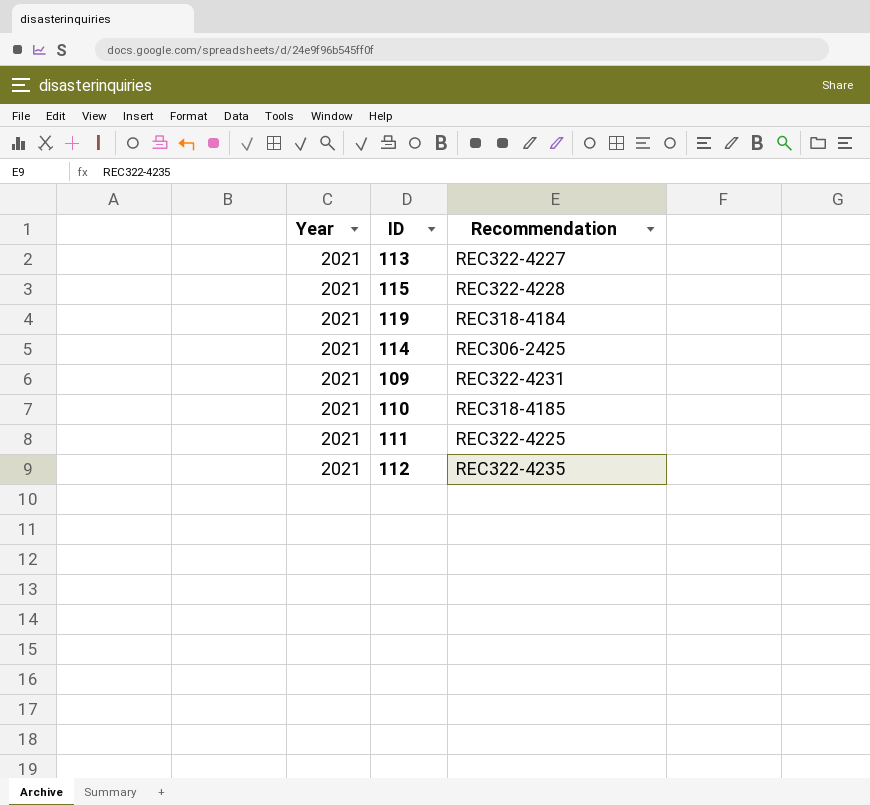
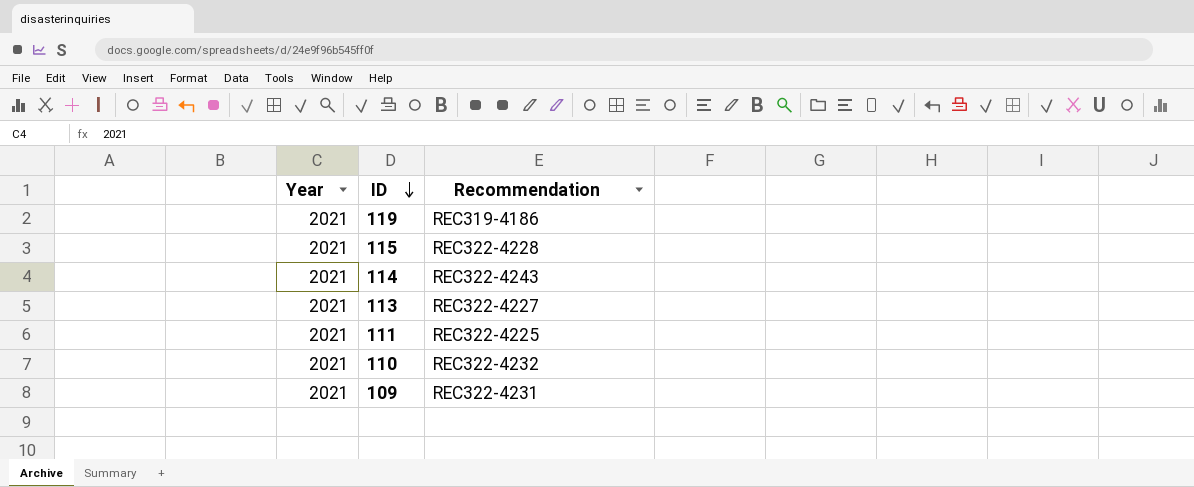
row order: none -> ID descending
row 112: 2021 | REC322-4235 -> none
119 | Recommendation: REC318-4184 -> REC319-4186
114 | Recommendation: REC306-2425 -> REC322-4243
110 | Recommendation: REC318-4185 -> REC322-4232

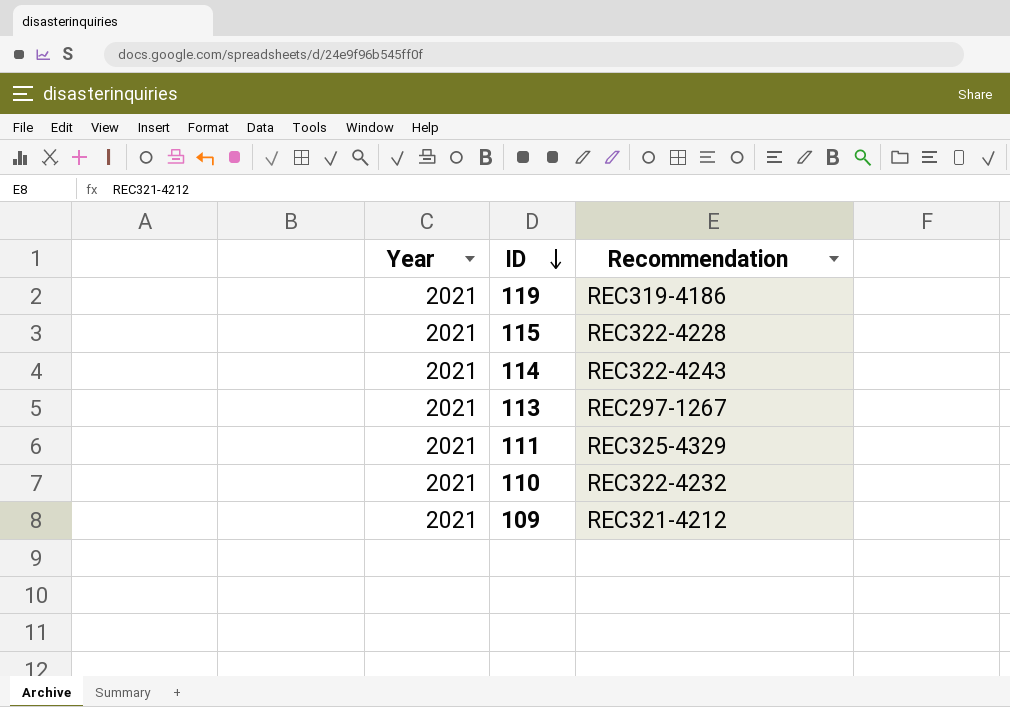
113 | Recommendation: REC322-4227 -> REC297-1267
111 | Recommendation: REC322-4225 -> REC325-4329
109 | Recommendation: REC322-4231 -> REC321-4212

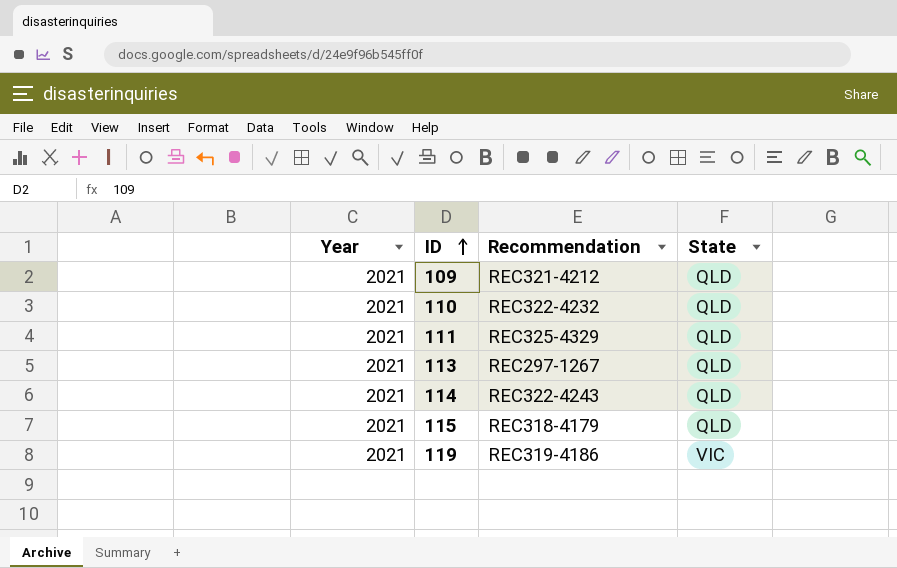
row order: ID descending -> ID ascending
column State | position: none -> 4
115 | Recommendation: REC322-4228 -> REC318-4179

